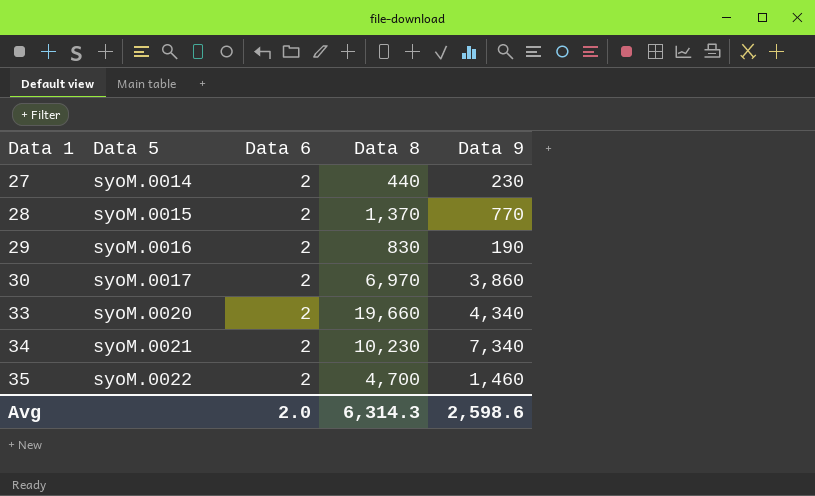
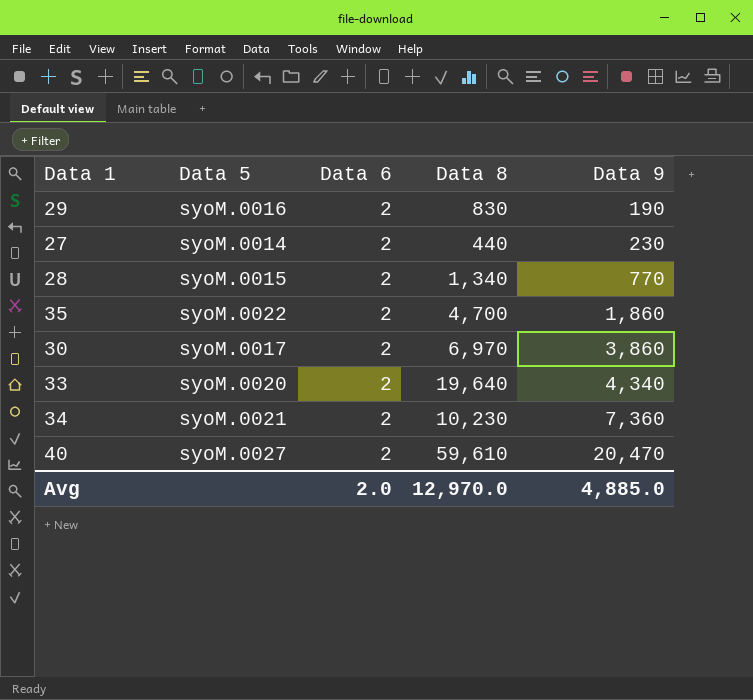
row order: Data 1 ascending -> Data 9 ascending
28 | Data 8: 1,370 -> 1,340
35 | Data 9: 1,460 -> 1,860
33 | Data 8: 19,660 -> 19,640
34 | Data 9: 7,340 -> 7,360
row 40: none -> syoM.0027 | 2 | 59,610 | 20,470
Avg | Data 8: 6,314.3 -> 12,970.0
Avg | Data 9: 2,598.6 -> 4,885.0

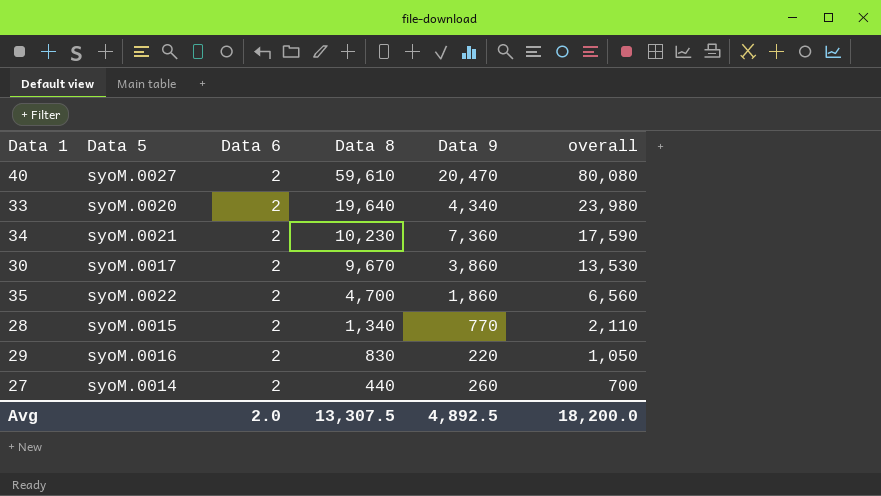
row order: Data 9 ascending -> Data 8 descending
column overall | formula: none -> [Data 8] + [Data 9]
30 | Data 8: 6,970 -> 9,670
29 | Data 9: 190 -> 220
27 | Data 9: 230 -> 260
Avg | Data 8: 12,970.0 -> 13,307.5
Avg | Data 9: 4,885.0 -> 4,892.5

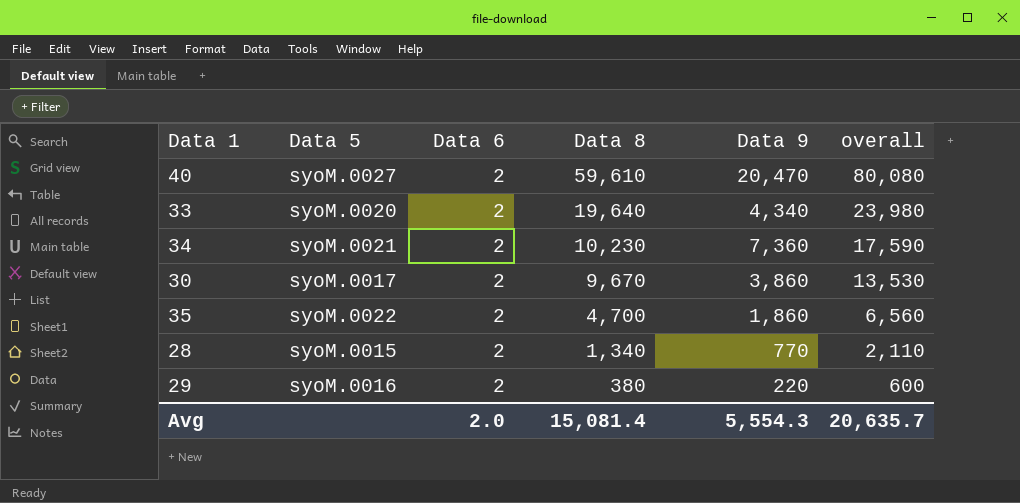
row 27: syoM.0014 | 2 | 440 | 260 | 700 -> none
29 | Data 8: 830 -> 380
29 | overall: 1,050 -> 600
Avg | Data 8: 13,307.5 -> 15,081.4
Avg | Data 9: 4,892.5 -> 5,554.3
Avg | overall: 18,200.0 -> 20,635.7

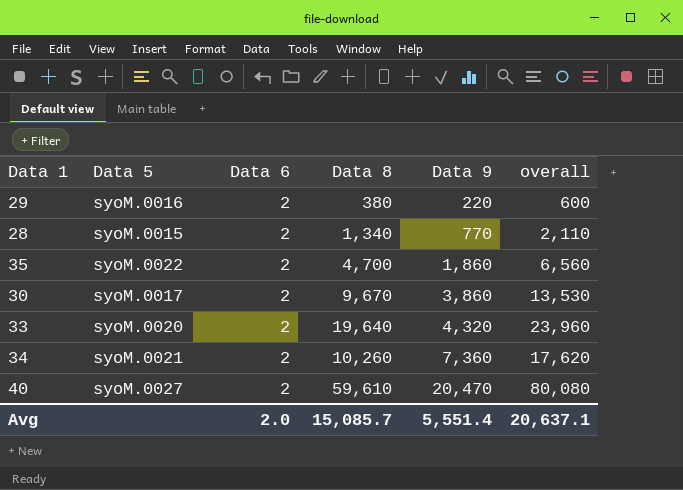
row order: Data 8 descending -> Data 9 ascending
33 | Data 9: 4,340 -> 4,320
33 | overall: 23,980 -> 23,960
34 | Data 8: 10,230 -> 10,260
34 | overall: 17,590 -> 17,620
Avg | Data 8: 15,081.4 -> 15,085.7
Avg | Data 9: 5,554.3 -> 5,551.4
Avg | overall: 20,635.7 -> 20,637.1

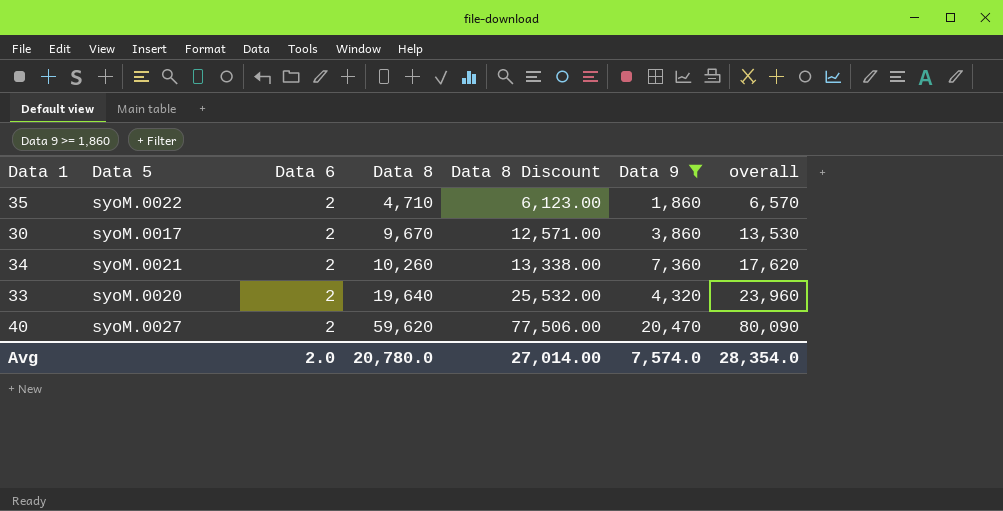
filter: none -> Data 9 >= 1,860
row order: Data 9 ascending -> Data 8 ascending
column Data 8 Discount | formula: none -> [Data 8] * 1.3
35 | Data 8: 4,700 -> 4,710
35 | overall: 6,560 -> 6,570
40 | Data 8: 59,610 -> 59,620
40 | overall: 80,080 -> 80,090
Avg | Data 8: 15,085.7 -> 20,780.0
Avg | Data 9: 5,551.4 -> 7,574.0
Avg | overall: 20,637.1 -> 28,354.0

